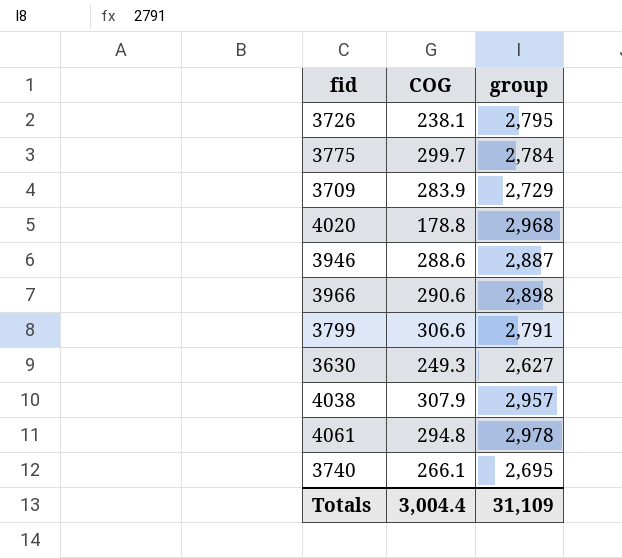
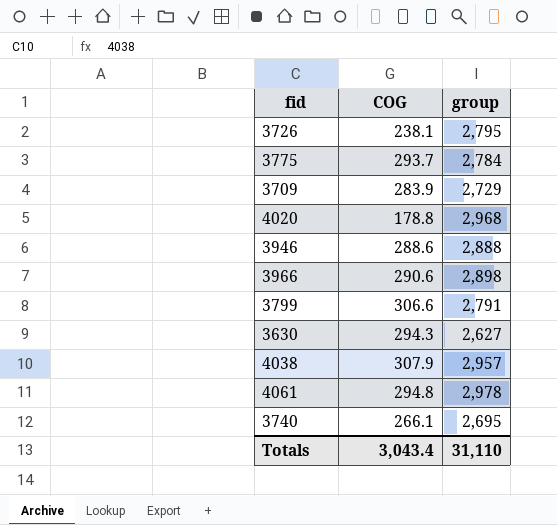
3775 | COG: 299.7 -> 293.7
3946 | group: 2,887 -> 2,888
3630 | COG: 249.3 -> 294.3
Totals | COG: 3,004.4 -> 3,043.4
Totals | group: 31,109 -> 31,110

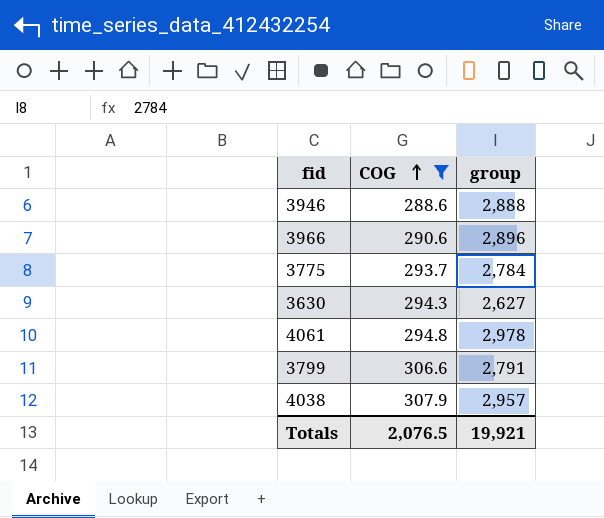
filter: none -> COG >= 288.6
row order: none -> COG ascending
3966 | group: 2,898 -> 2,896
Totals | COG: 3,043.4 -> 2,076.5
Totals | group: 31,110 -> 19,921

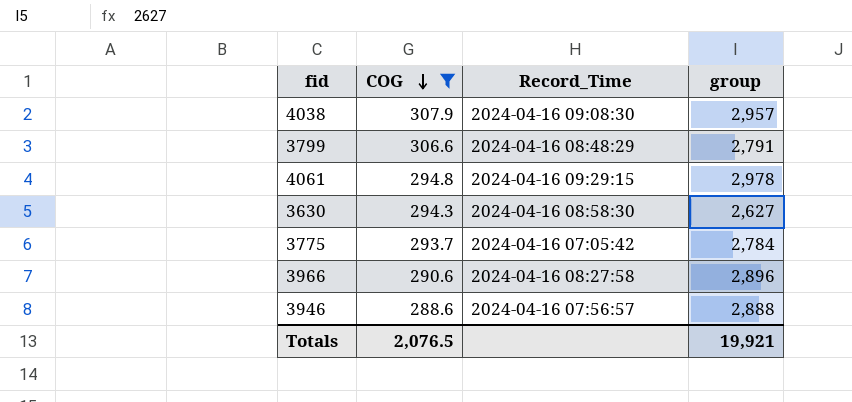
row order: COG ascending -> COG descending
column Record_Time | position: none -> 3

